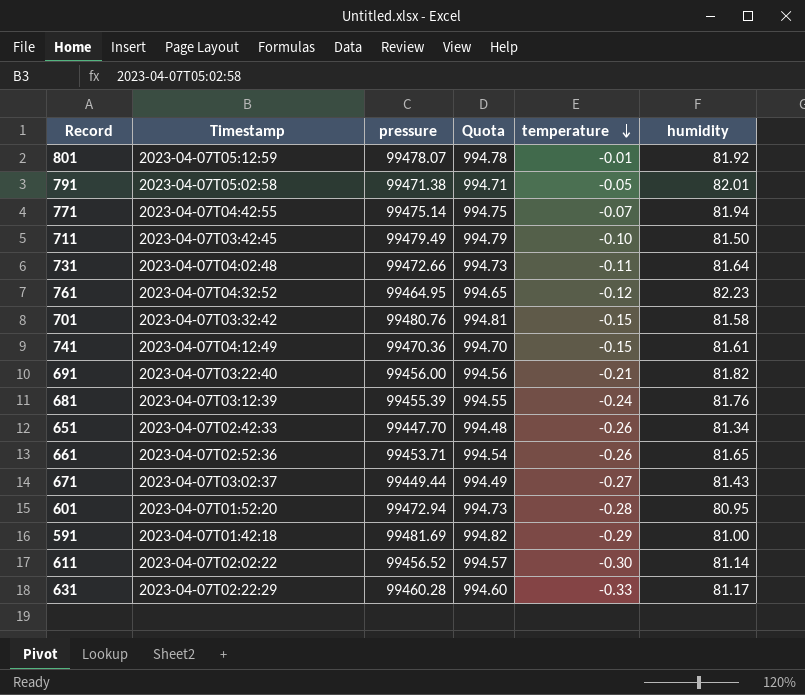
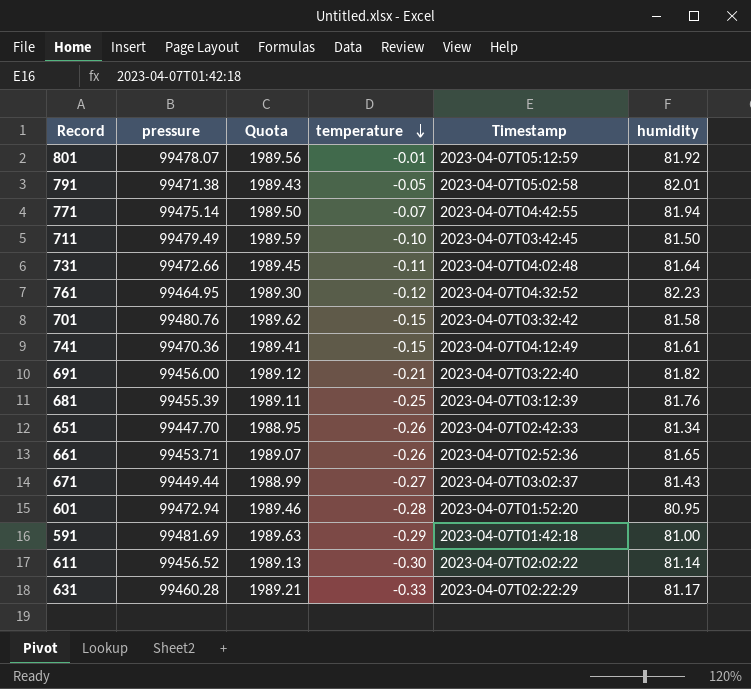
column Quota | formula: [pressure] * 0.01 -> [pressure] * 0.02
column Timestamp | position: 2 -> 5
681 | temperature: -0.24 -> -0.25

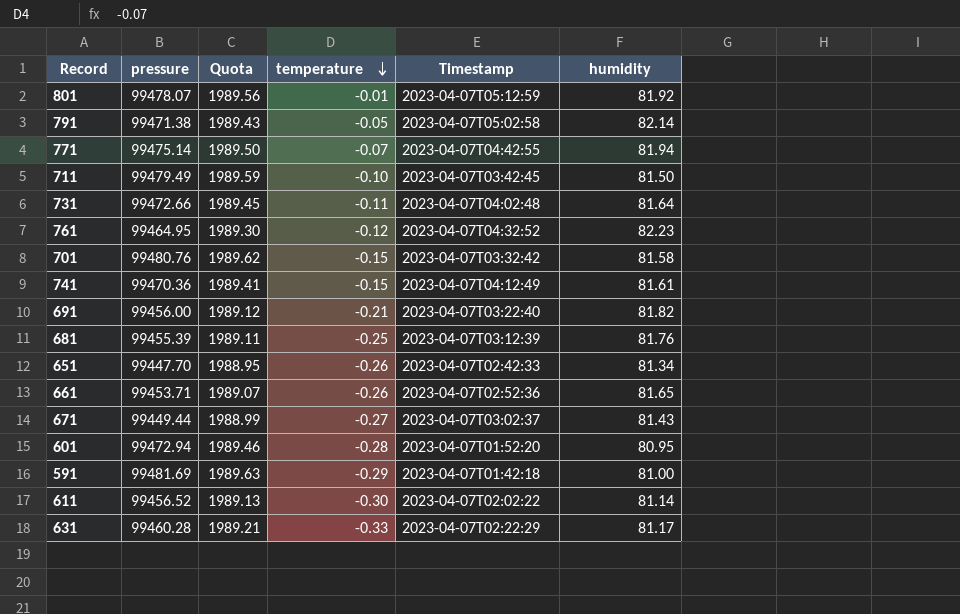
791 | humidity: 82.01 -> 82.14

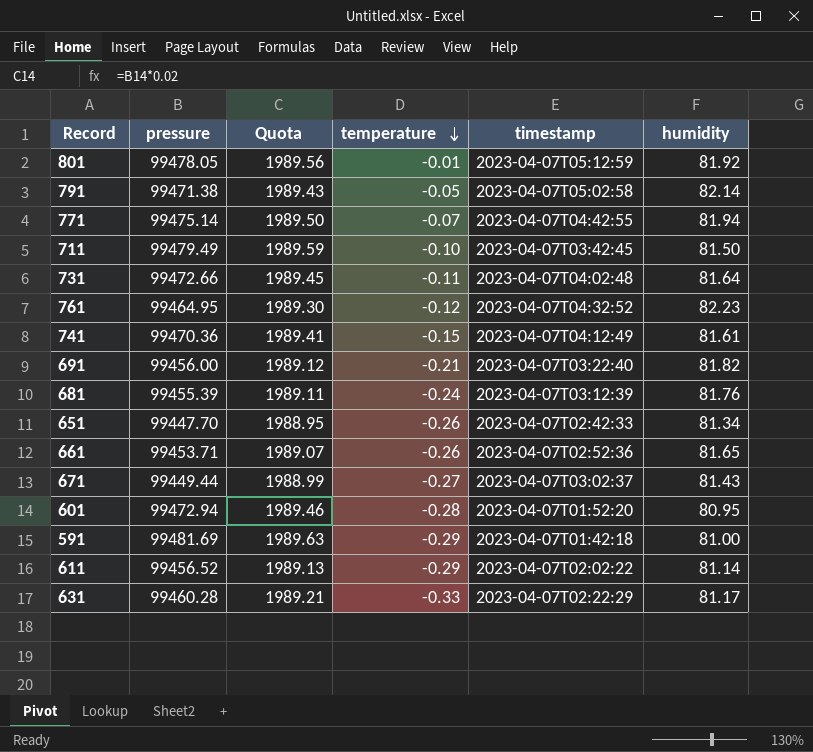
column name: Timestamp -> timestamp
row 701: 99480.76 | 1989.62 | -0.15 | 2023-04-07T03:32:42 | 81.58 -> none
801 | pressure: 99478.07 -> 99478.05
681 | temperature: -0.25 -> -0.24
611 | temperature: -0.30 -> -0.29

